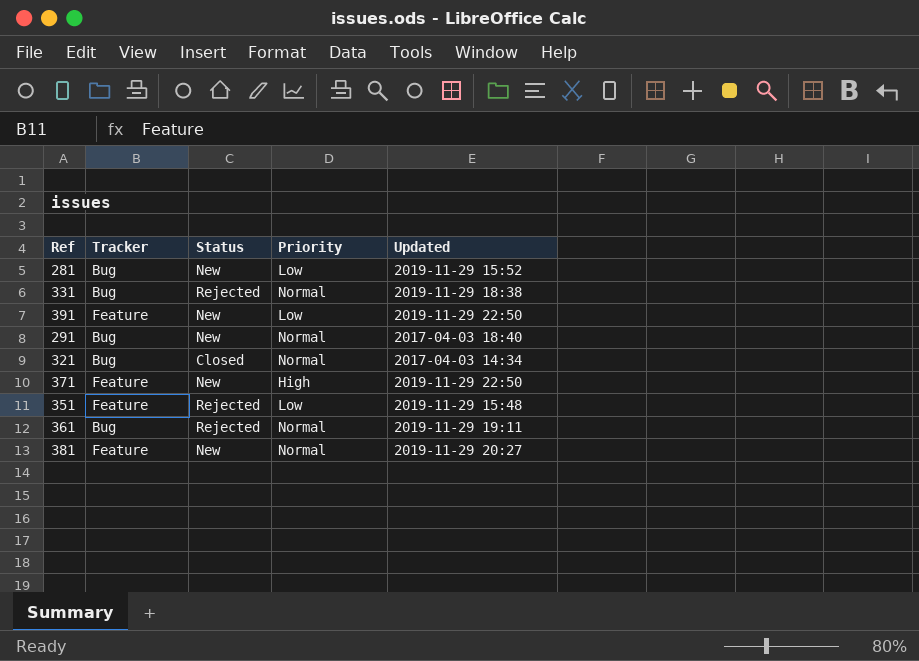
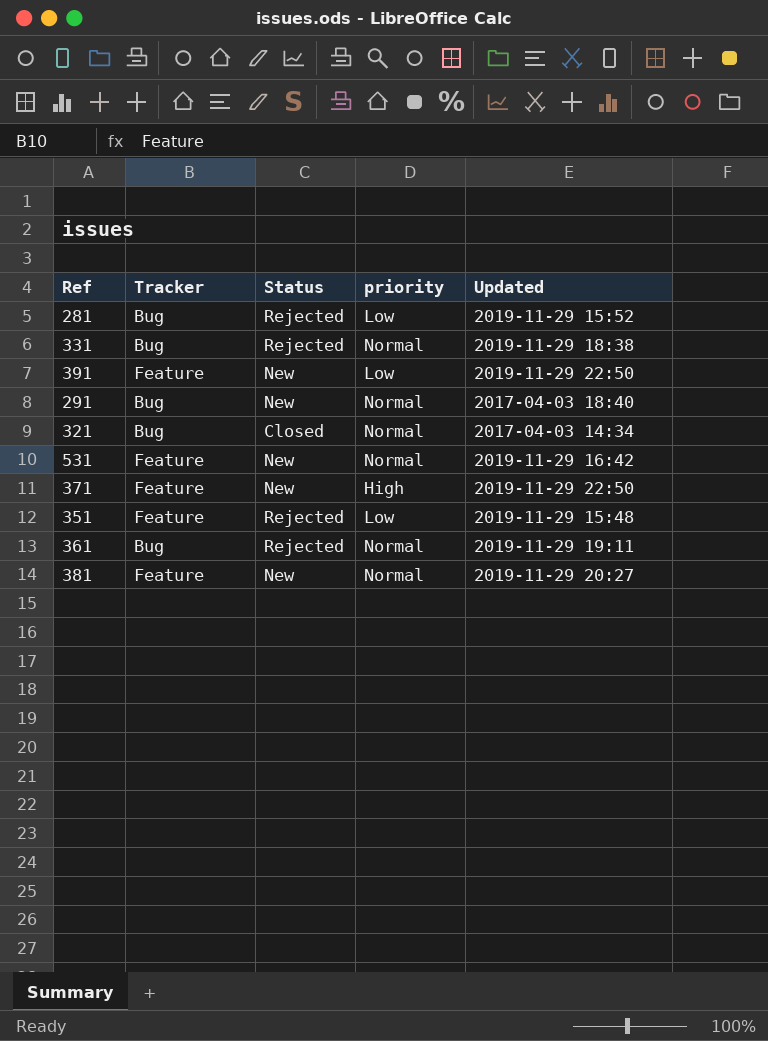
column name: Priority -> priority
281 | Status: New -> Rejected
row 531: none -> Feature | New | Normal | 2019-11-29 16:42

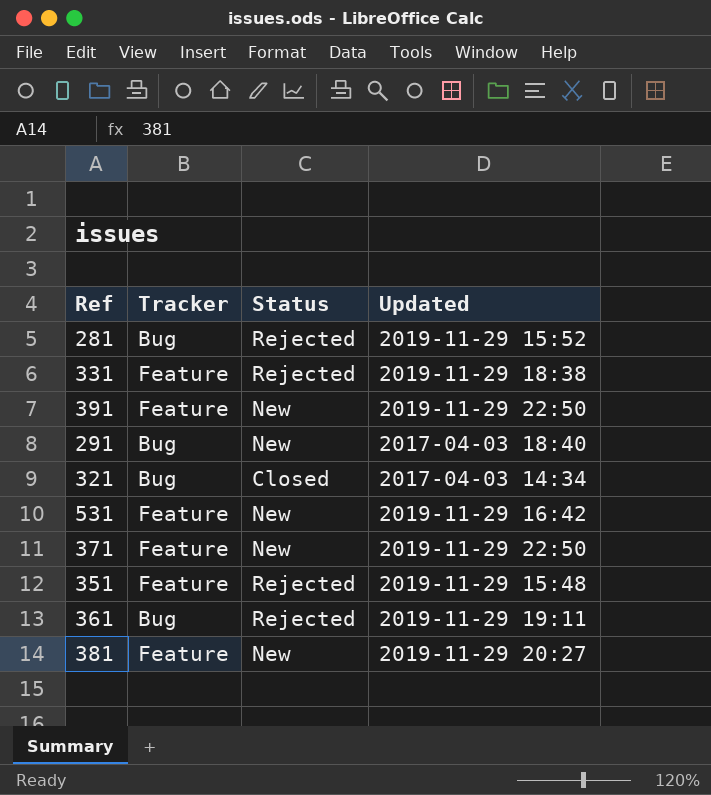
column priority | position: 4 -> none
331 | Tracker: Bug -> Feature

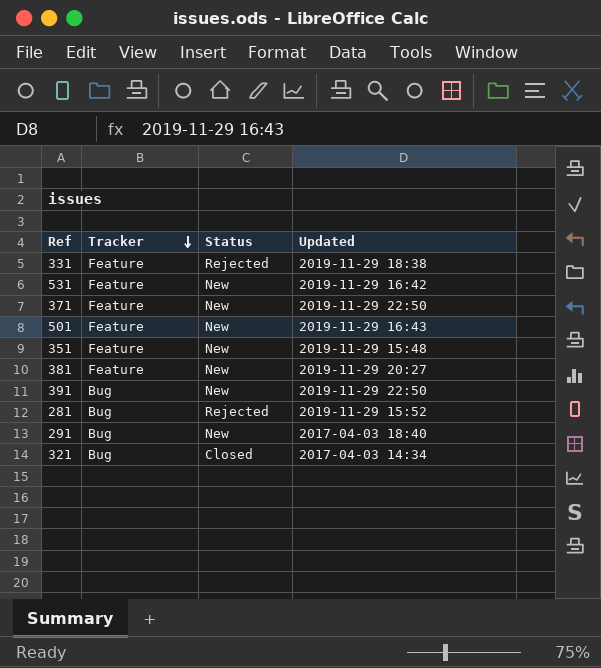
row order: none -> Tracker descending
row 361: Bug | Rejected | 2019-11-29 19:11 -> none
row 501: none -> Feature | New | 2019-11-29 16:43
351 | Status: Rejected -> New
391 | Tracker: Feature -> Bug

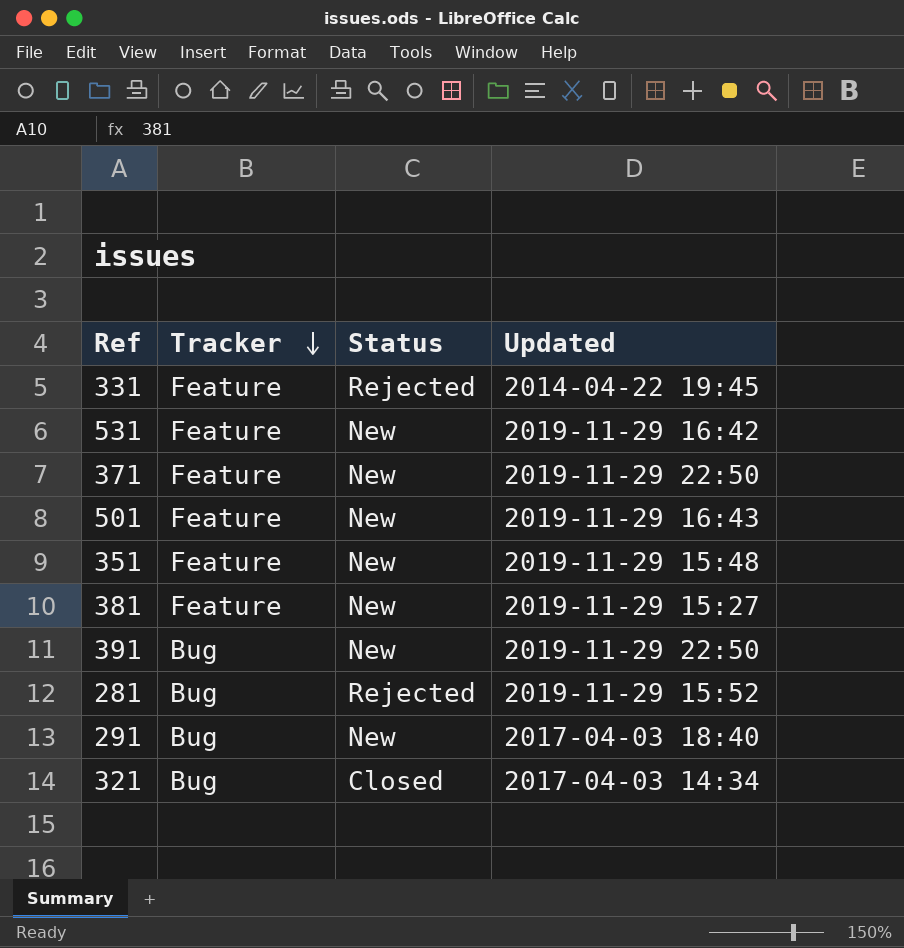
331 | Updated: 2019-11-29 18:38 -> 2014-04-22 19:45
381 | Updated: 2019-11-29 20:27 -> 2019-11-29 15:27

